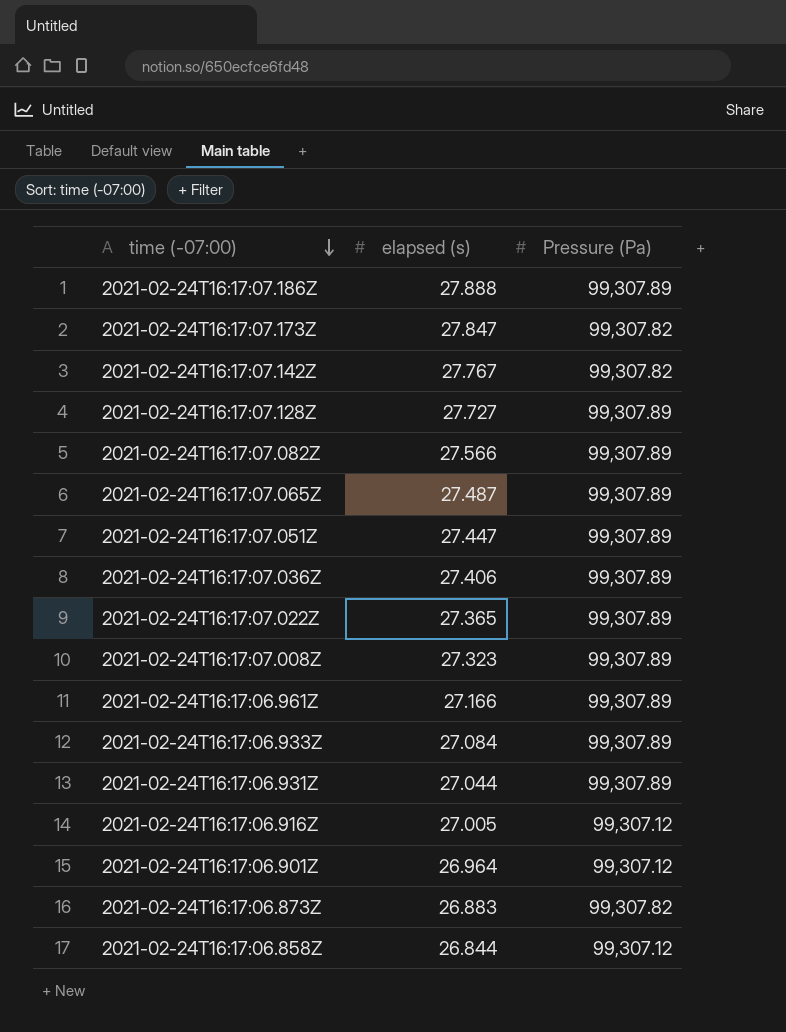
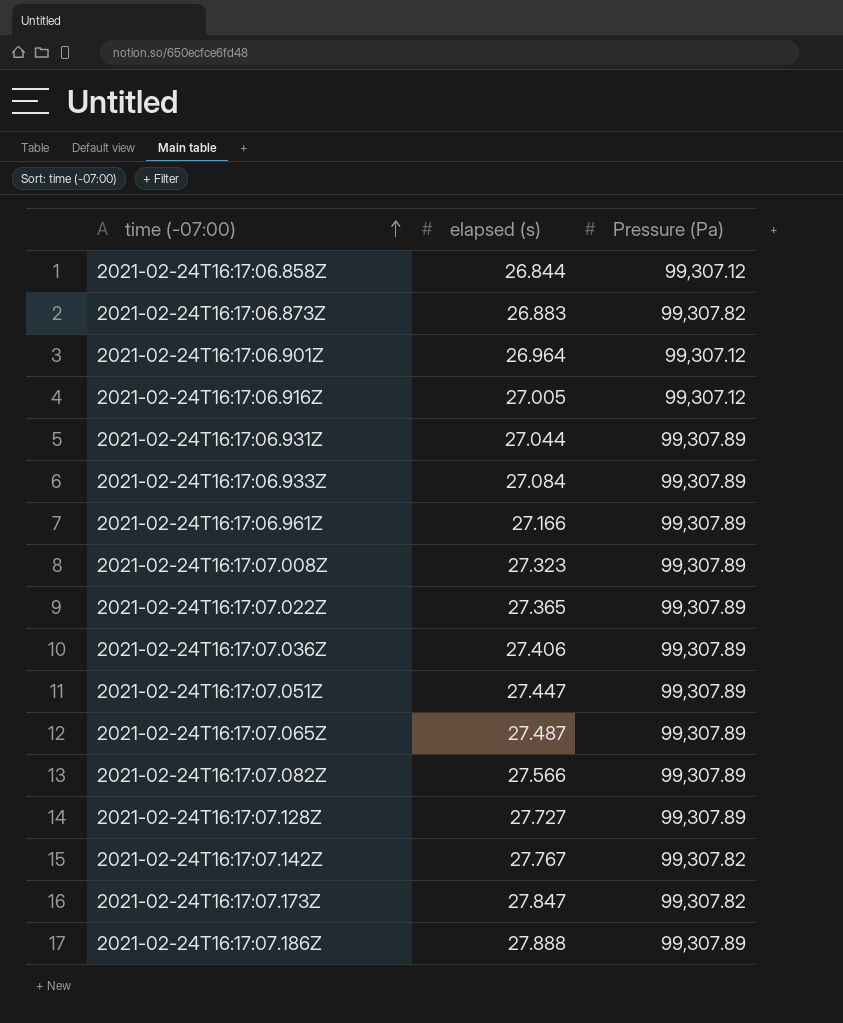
row order: time (-07:00) descending -> time (-07:00) ascending

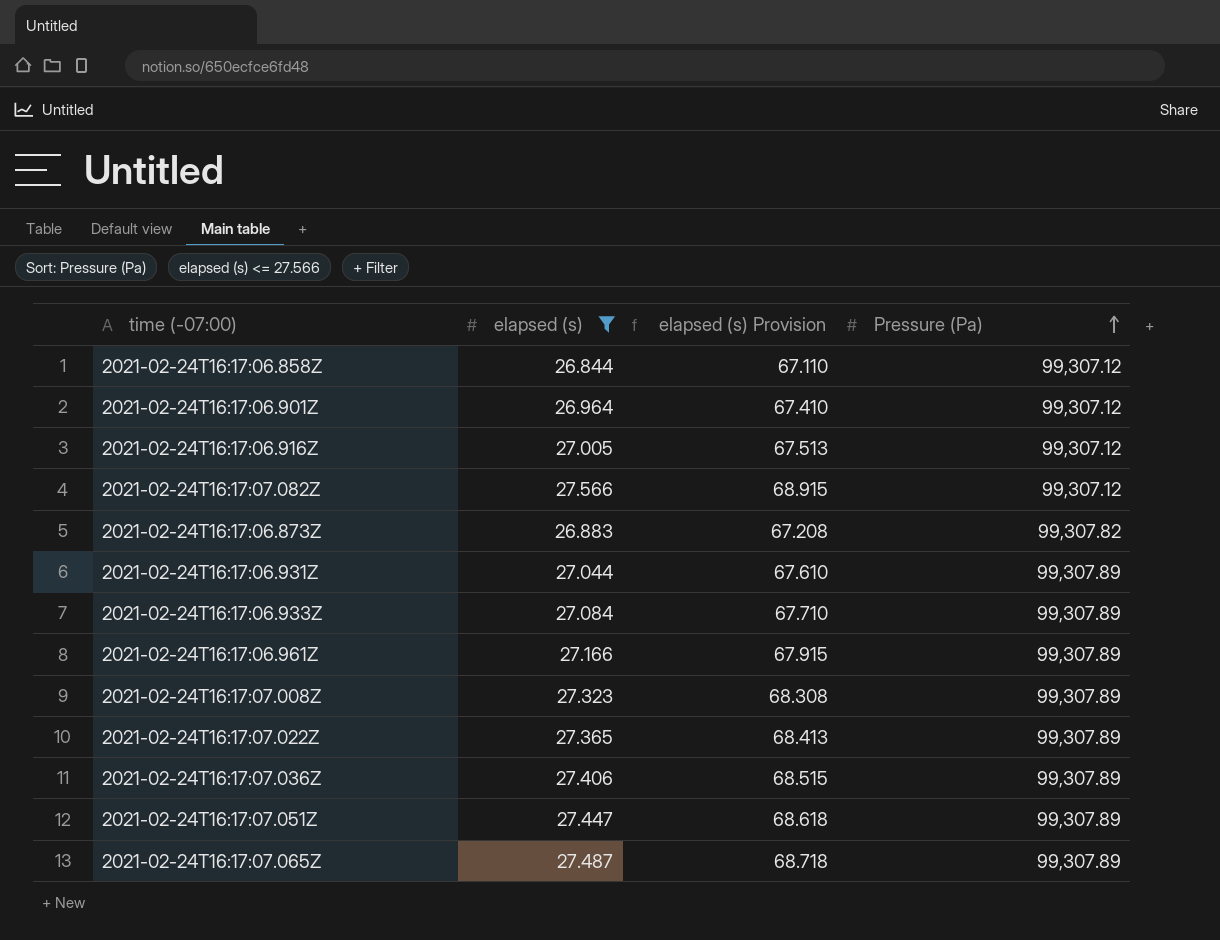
filter: none -> elapsed (s) <= 27.566
row order: time (-07:00) ascending -> Pressure (Pa) ascending
column elapsed (s) Provision | formula: none -> [elapsed (s)] * 2.5
2021-02-24T16:17:07.082Z | Pressure (Pa): 99,307.89 -> 99,307.12

